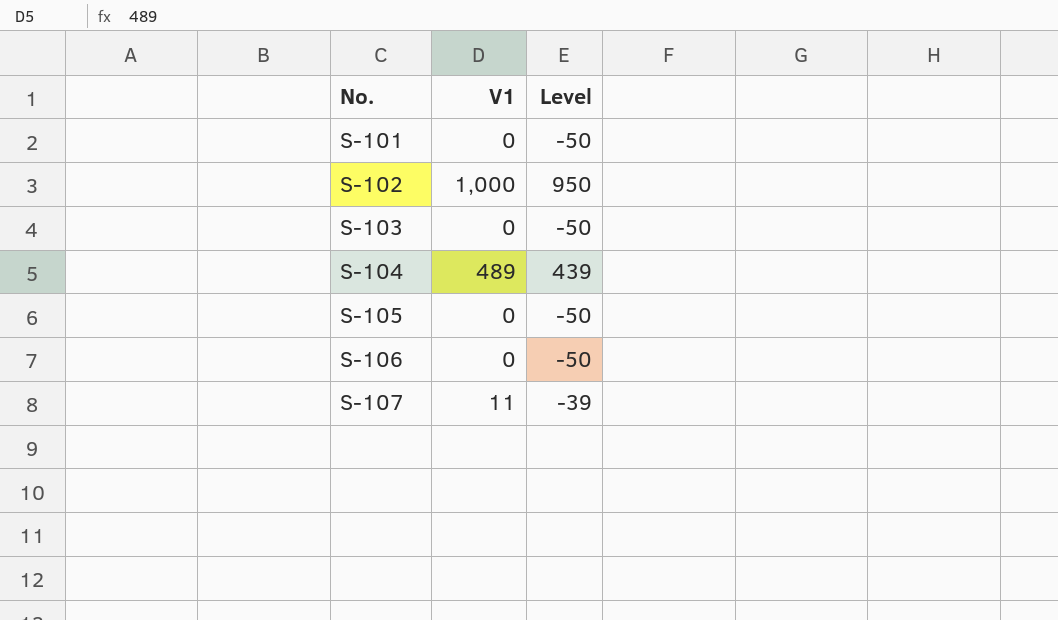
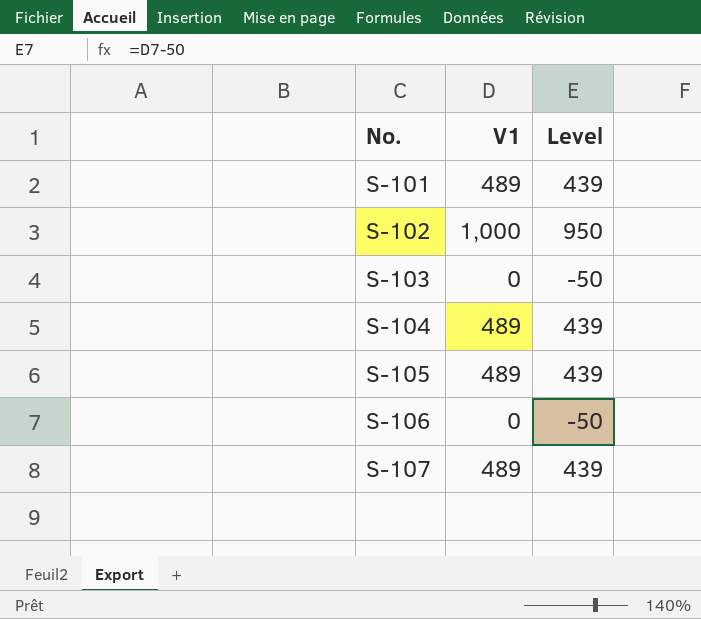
S-101 | V1: 0 -> 489
S-101 | Level: -50 -> 439
S-105 | V1: 0 -> 489
S-105 | Level: -50 -> 439
S-107 | V1: 11 -> 489
S-107 | Level: -39 -> 439

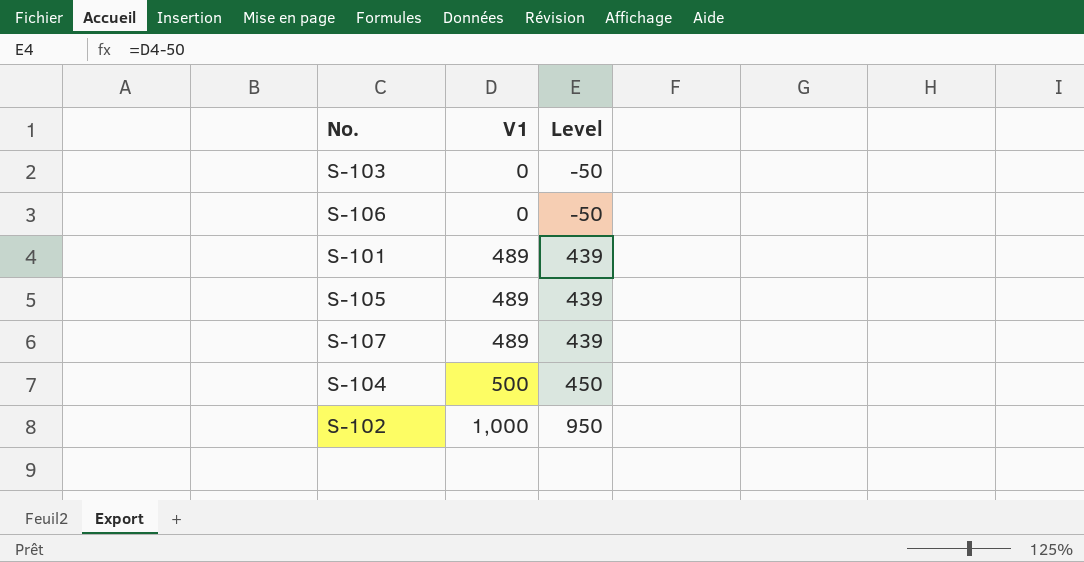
row order: No. ascending -> V1 ascending
S-104 | V1: 489 -> 500
S-104 | Level: 439 -> 450

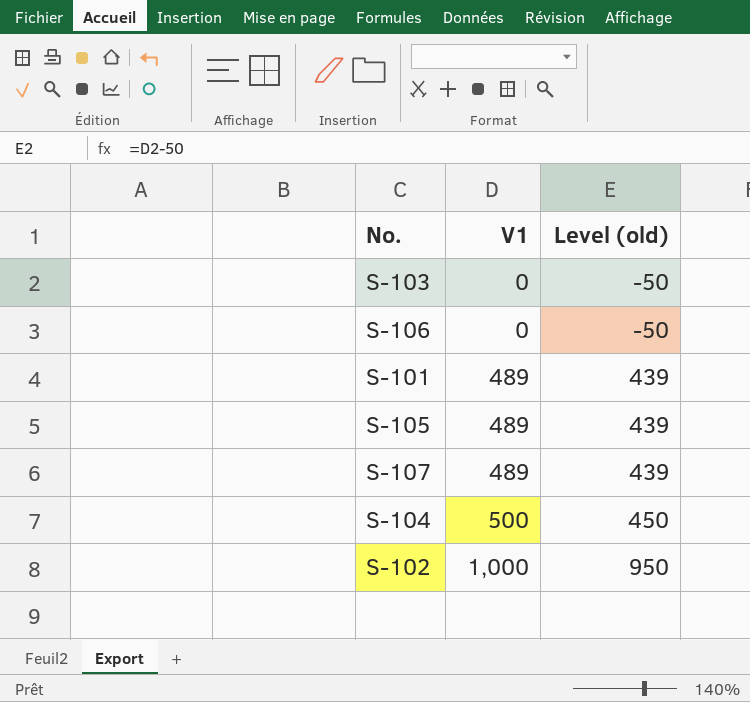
column name: Level -> Level (old)

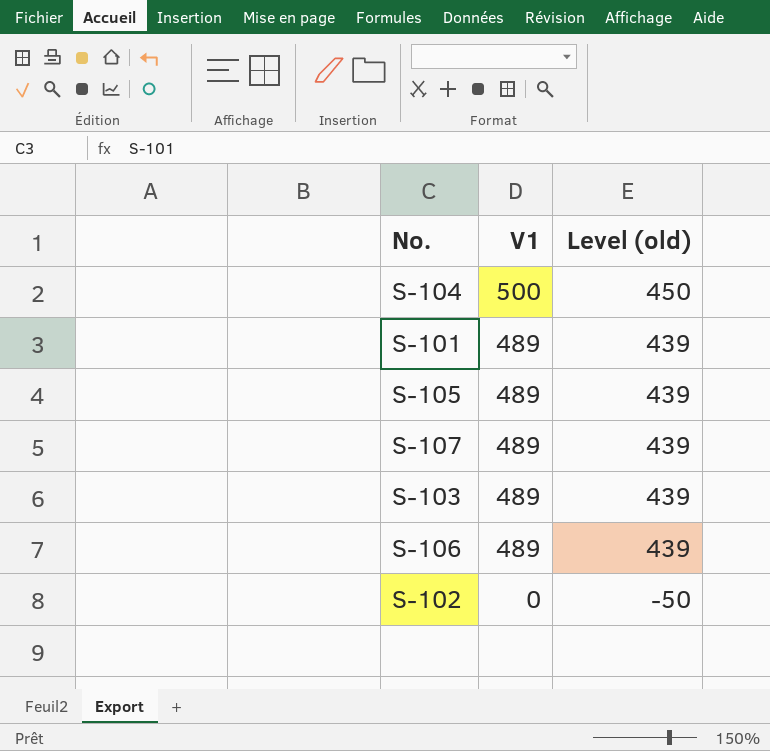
row order: V1 ascending -> V1 descending
S-103 | V1: 0 -> 489
S-103 | Level (old): -50 -> 439
S-106 | V1: 0 -> 489
S-106 | Level (old): -50 -> 439
S-102 | V1: 1,000 -> 0
S-102 | Level (old): 950 -> -50

